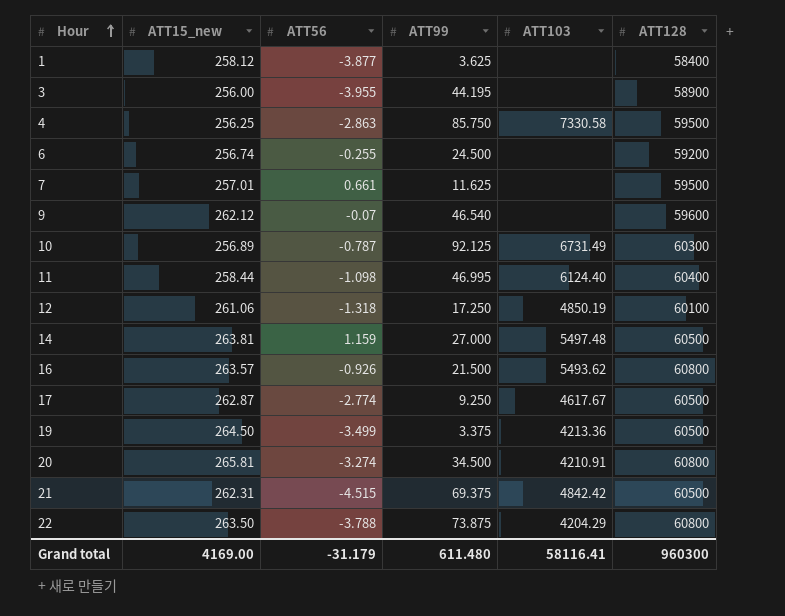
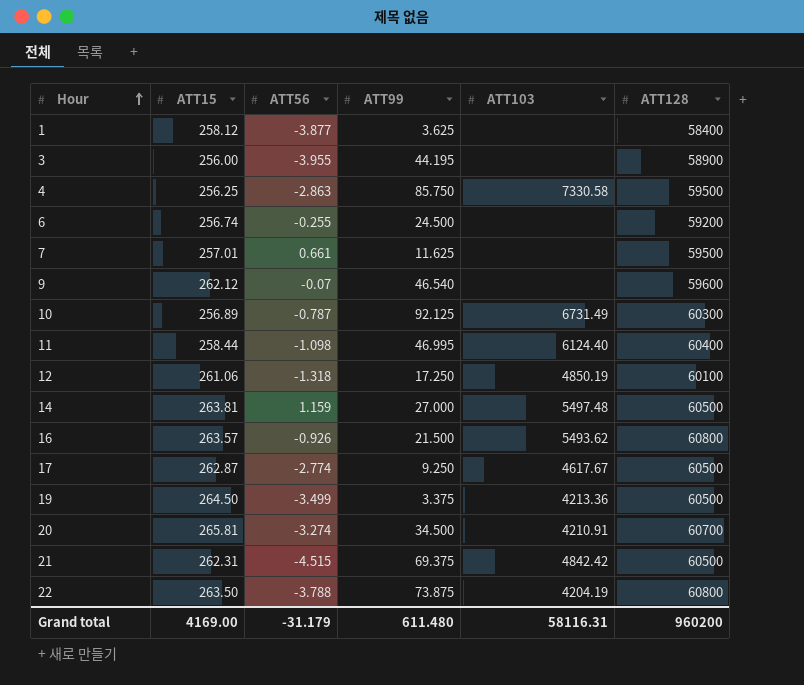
column name: ATT15_new -> ATT15
20 | ATT128: 60800 -> 60700
22 | ATT103: 4204.29 -> 4204.19
Grand total | ATT103: 58116.41 -> 58116.31
Grand total | ATT128: 960300 -> 960200

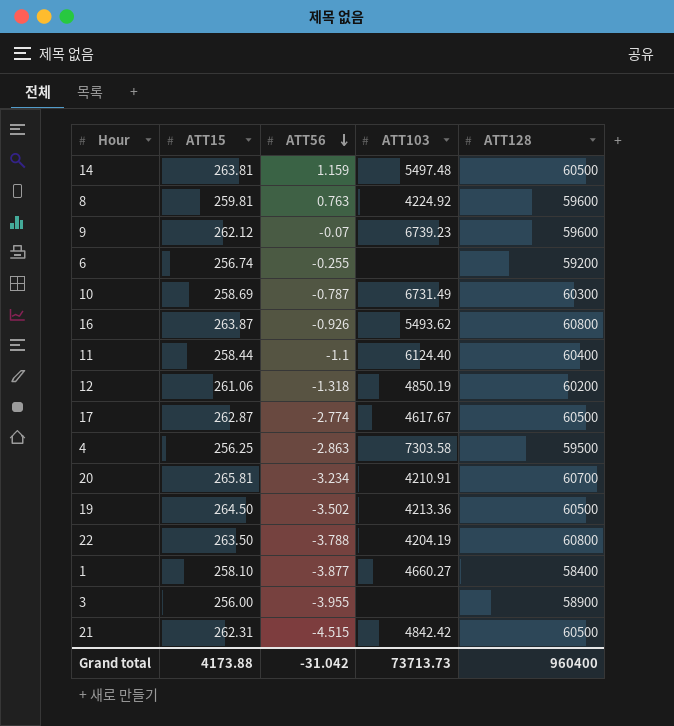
row order: Hour ascending -> ATT56 descending
column ATT99 | position: 4 -> none
row 7: 257.01 | 0.661 | 11.625 | none | 59500 -> none
row 8: none -> 259.81 | 0.763 | 4224.92 | 59600
9 | ATT103: none -> 6739.23
10 | ATT15: 256.89 -> 258.69
16 | ATT15: 263.57 -> 263.87
11 | ATT56: -1.098 -> -1.1
12 | ATT128: 60100 -> 60200
4 | ATT103: 7330.58 -> 7303.58
20 | ATT56: -3.274 -> -3.234
19 | ATT56: -3.499 -> -3.502
1 | ATT15: 258.12 -> 258.10
1 | ATT103: none -> 4660.27
Grand total | ATT15: 4169.00 -> 4173.88
Grand total | ATT56: -31.179 -> -31.042
Grand total | ATT103: 58116.31 -> 73713.73
Grand total | ATT128: 960200 -> 960400

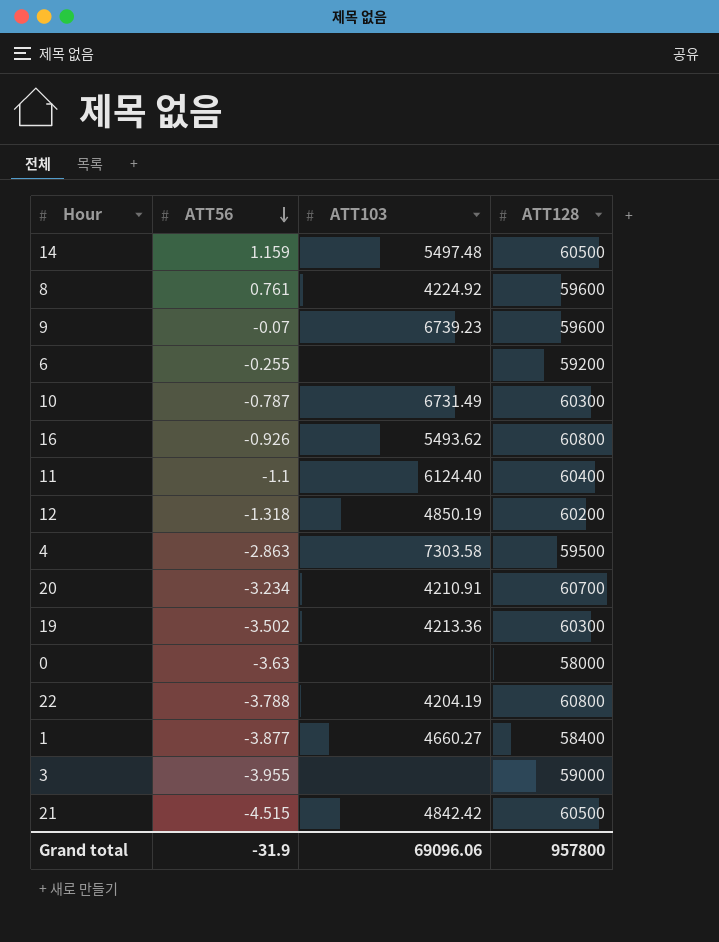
column ATT15 | position: 2 -> none
row 17: 262.87 | -2.774 | 4617.67 | 60500 -> none
8 | ATT56: 0.763 -> 0.761
19 | ATT128: 60500 -> 60300
row 0: none -> -3.63 | none | 58000
3 | ATT128: 58900 -> 59000
Grand total | ATT56: -31.042 -> -31.9
Grand total | ATT103: 73713.73 -> 69096.06
Grand total | ATT128: 960400 -> 957800

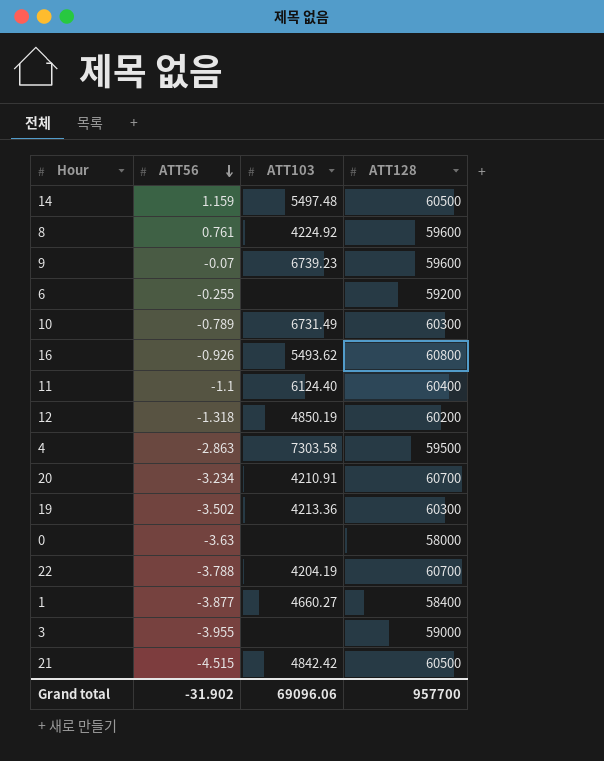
10 | ATT56: -0.787 -> -0.789
22 | ATT128: 60800 -> 60700
Grand total | ATT56: -31.9 -> -31.902
Grand total | ATT128: 957800 -> 957700

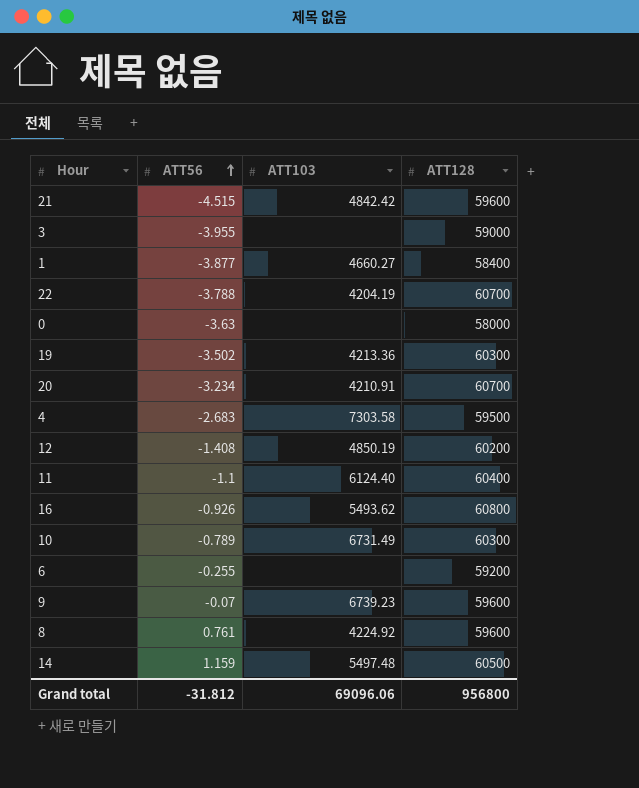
row order: ATT56 descending -> ATT56 ascending
21 | ATT128: 60500 -> 59600
4 | ATT56: -2.863 -> -2.683
12 | ATT56: -1.318 -> -1.408
Grand total | ATT56: -31.902 -> -31.812
Grand total | ATT128: 957700 -> 956800

